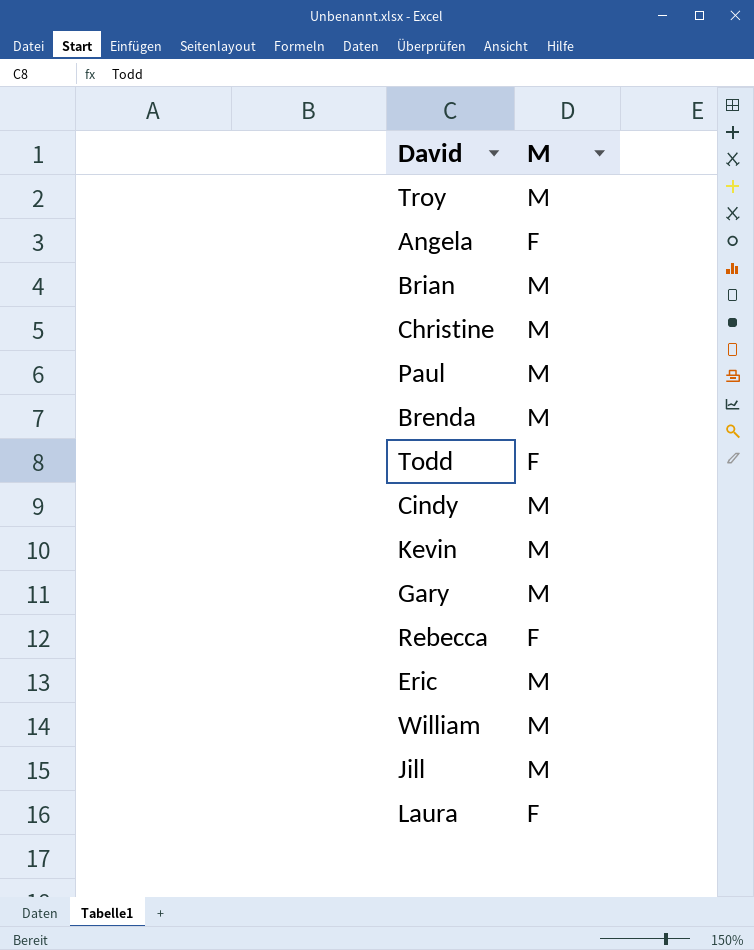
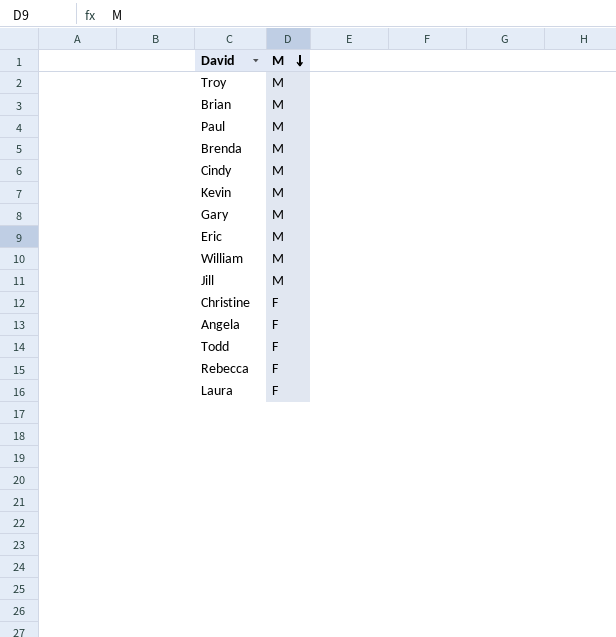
row order: none -> M descending
Christine | M: M -> F

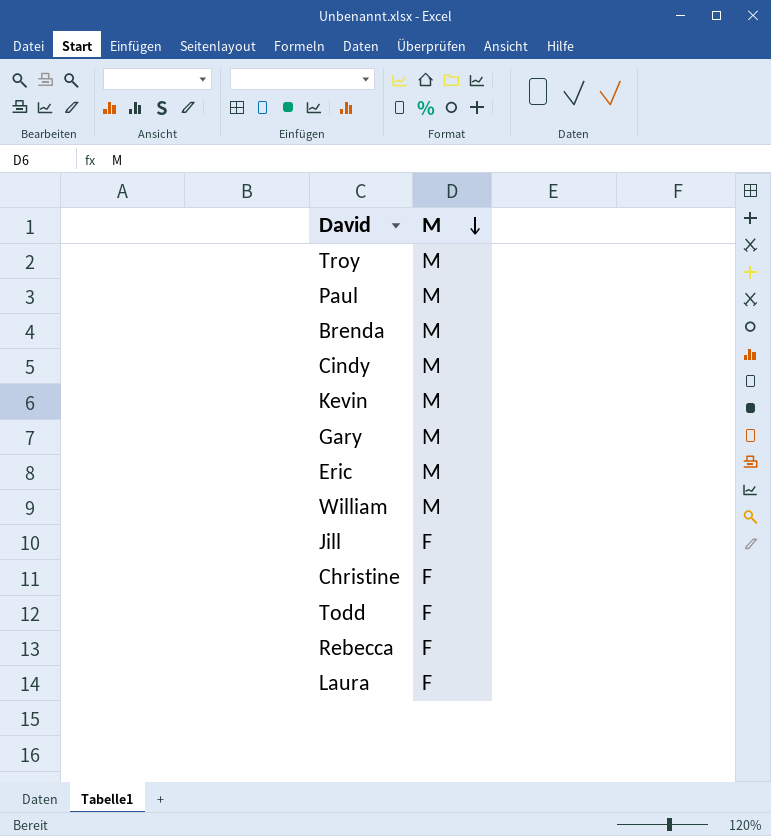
row Brian: M -> none
row Angela: F -> none
Jill | M: M -> F

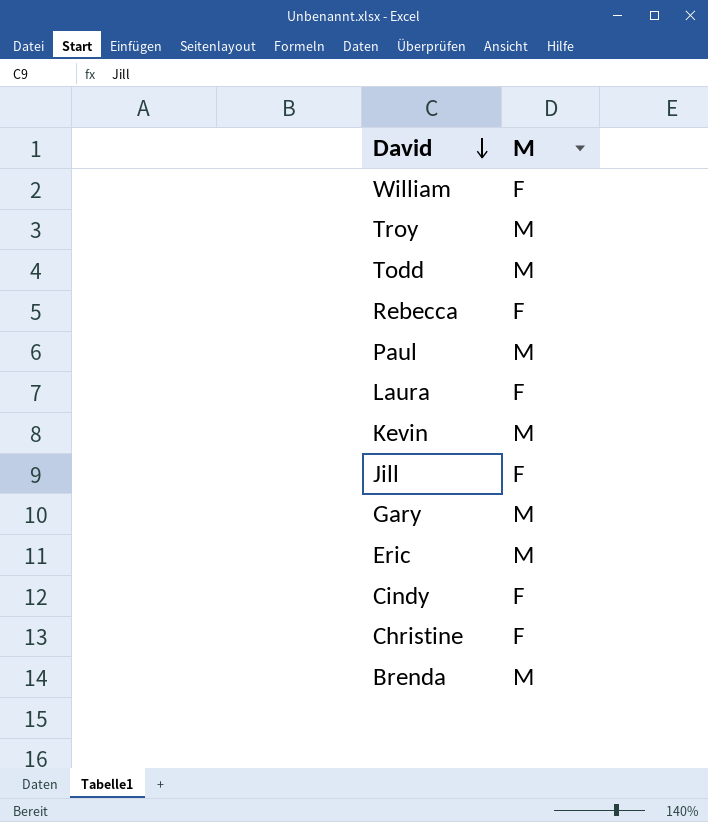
row order: M descending -> David descending
William | M: M -> F
Todd | M: F -> M
Cindy | M: M -> F

